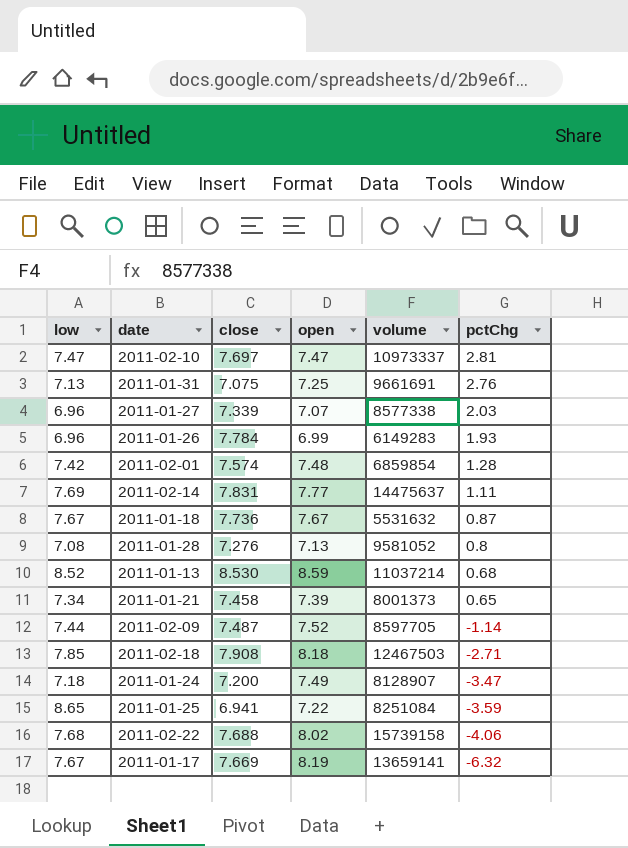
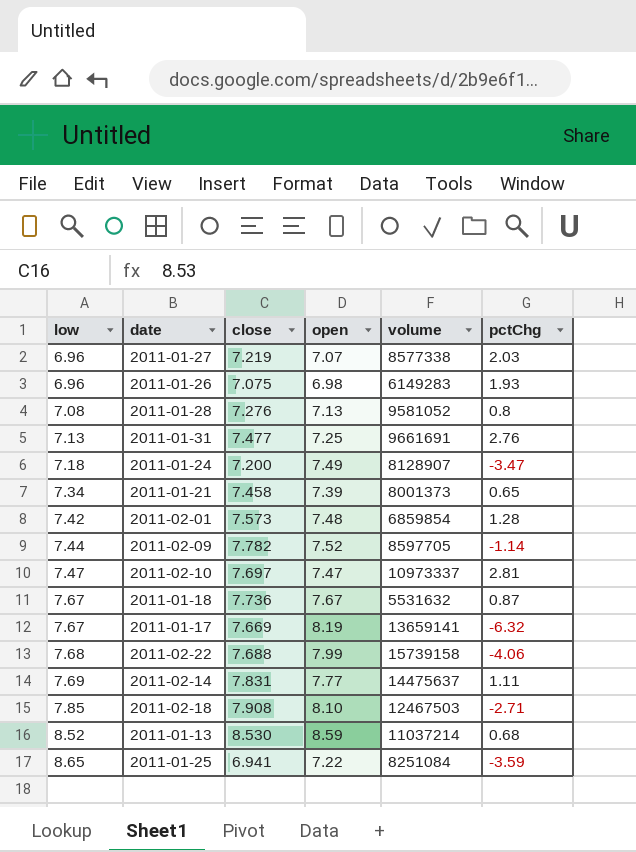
row order: pctChg descending -> low ascending
2011-01-27 | close: 7.339 -> 7.219
2011-01-26 | close: 7.784 -> 7.075
2011-01-26 | open: 6.99 -> 6.98
2011-01-31 | close: 7.075 -> 7.477
2011-02-01 | close: 7.574 -> 7.573
2011-02-09 | close: 7.487 -> 7.782
2011-02-22 | open: 8.02 -> 7.99
2011-02-18 | open: 8.18 -> 8.10

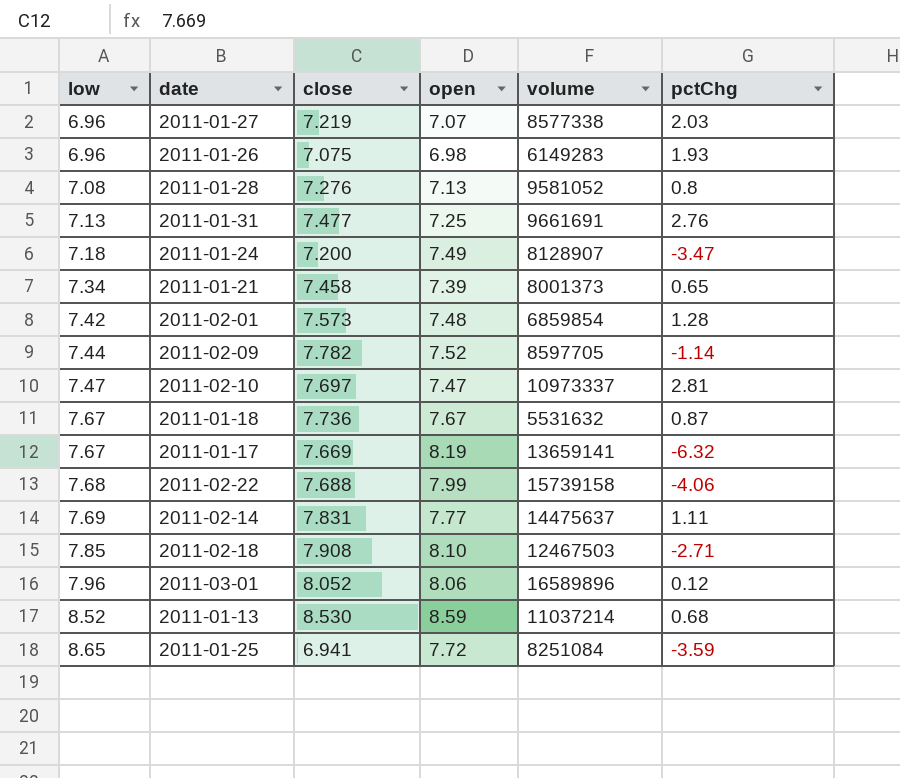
row 2011-03-01: none -> 7.96 | 8.052 | 8.06 | 16589896 | 0.12
2011-01-25 | open: 7.22 -> 7.72

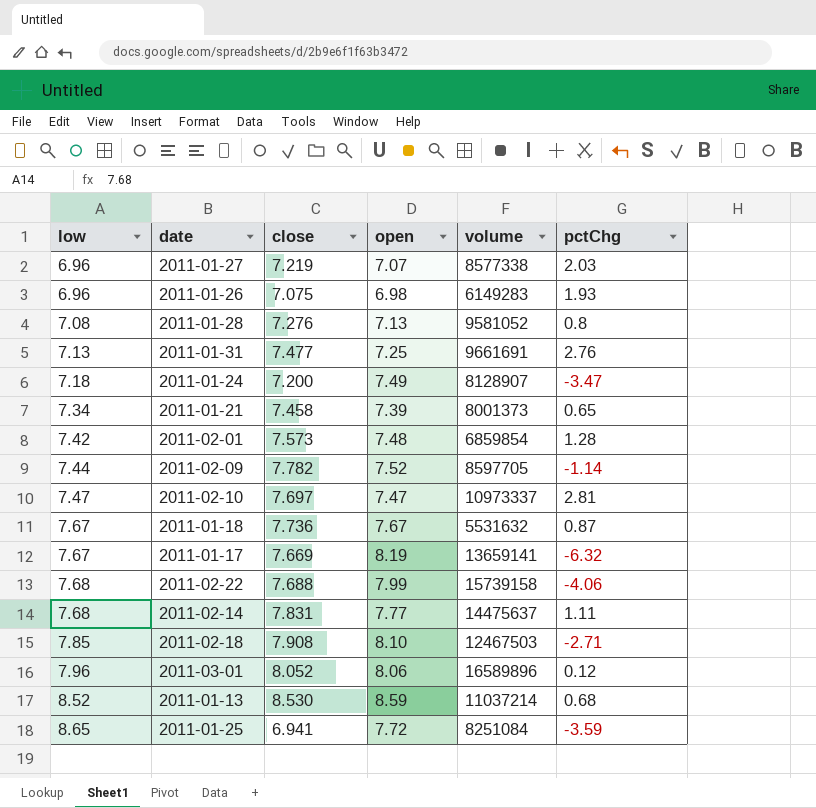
2011-02-14 | low: 7.69 -> 7.68

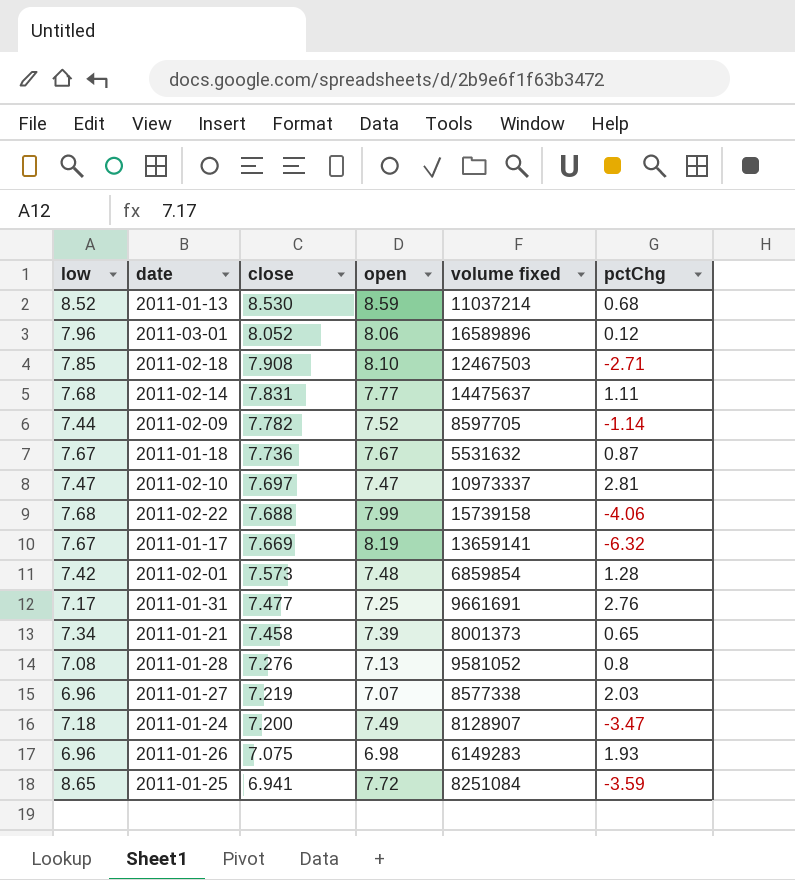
row order: low ascending -> close descending
column name: volume -> volume fixed
2011-01-31 | low: 7.13 -> 7.17

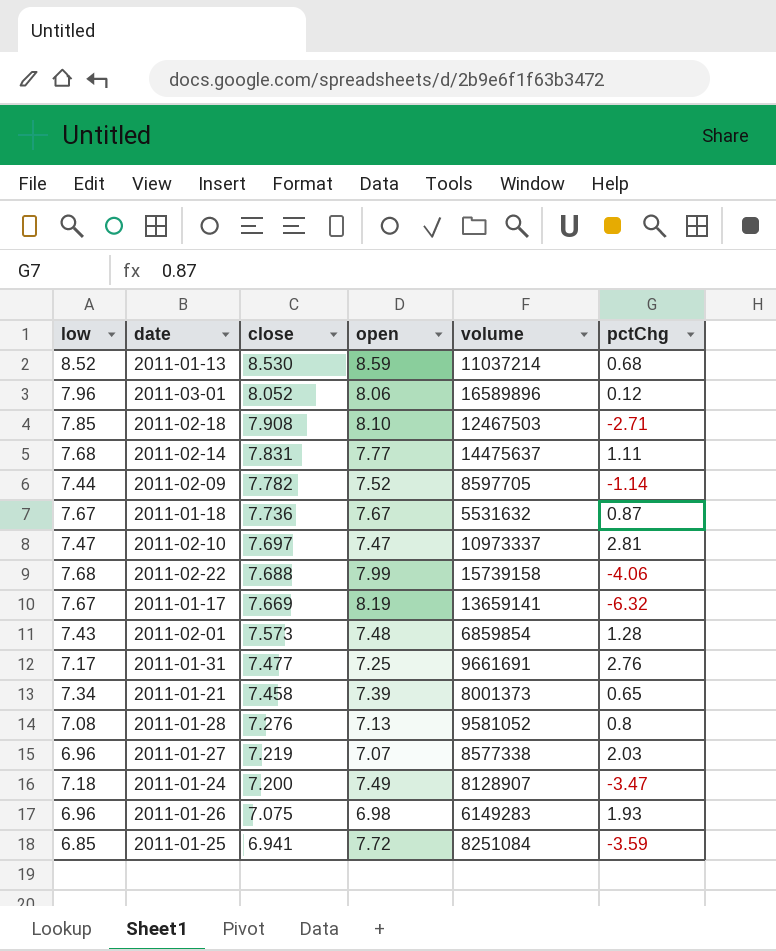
column name: volume fixed -> volume
2011-02-01 | low: 7.42 -> 7.43
2011-01-25 | low: 8.65 -> 6.85

